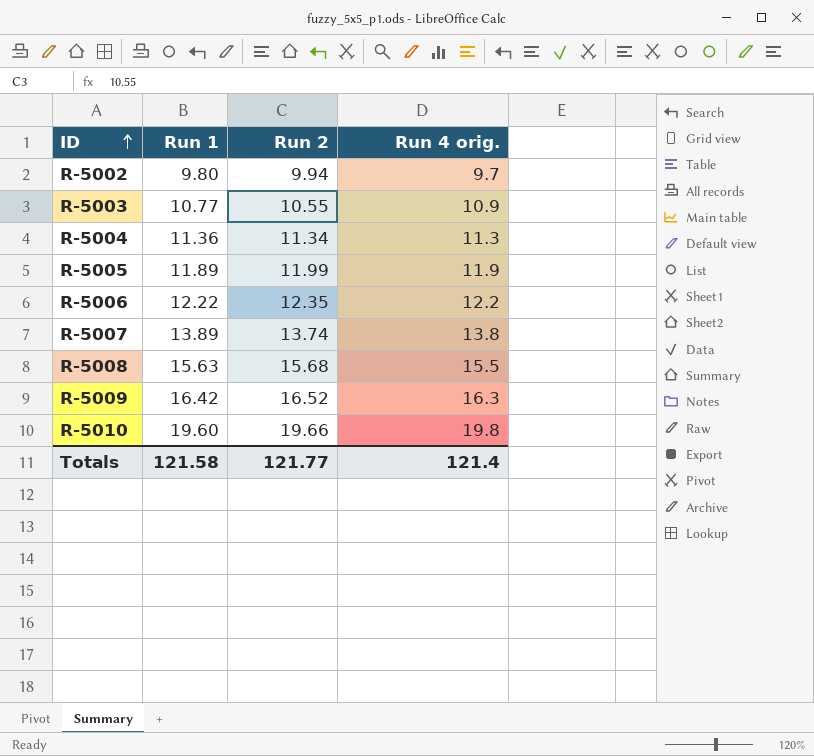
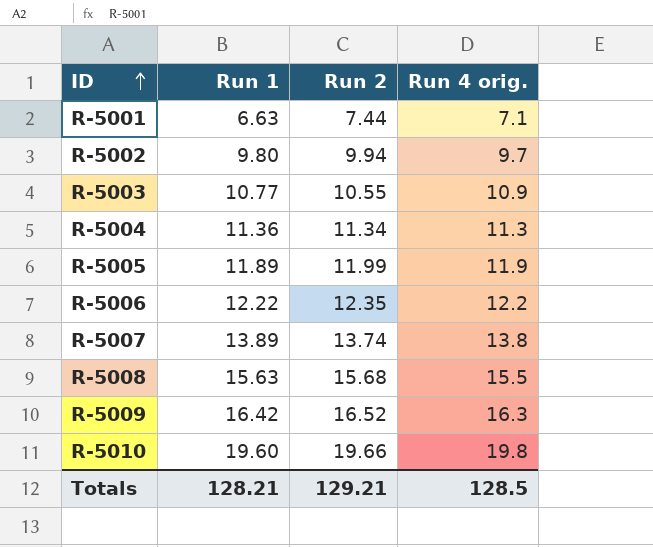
row R-5001: none -> 6.63 | 7.44 | 7.1
Totals | Run 1: 121.58 -> 128.21
Totals | Run 2: 121.77 -> 129.21
Totals | Run 4 orig.: 121.4 -> 128.5

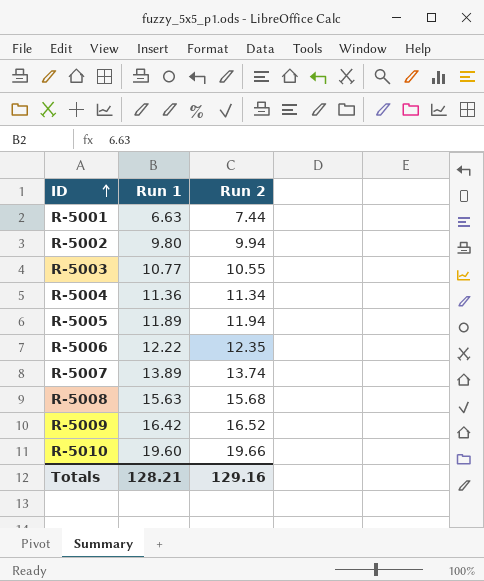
column Run 4 orig. | position: 4 -> none
R-5005 | Run 2: 11.99 -> 11.94
Totals | Run 2: 129.21 -> 129.16

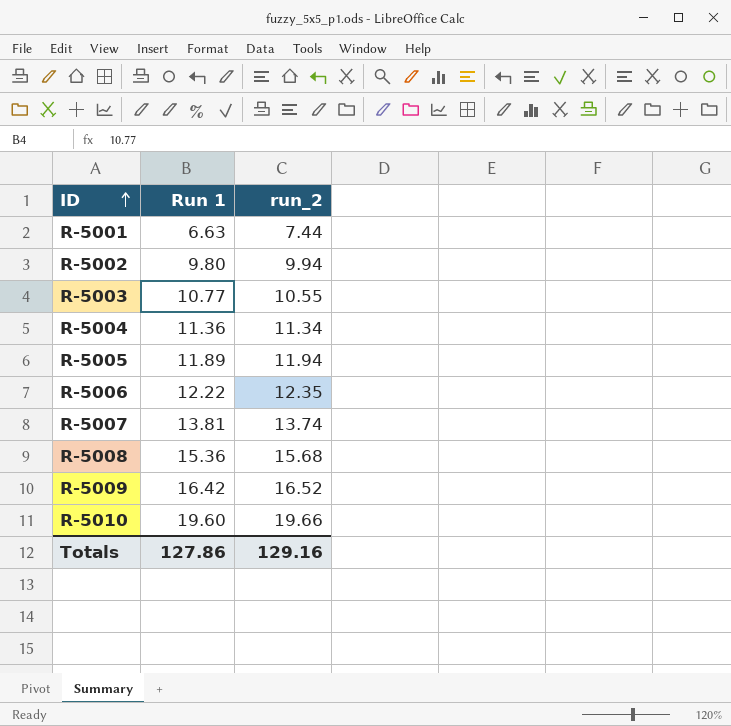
column name: Run 2 -> run_2
R-5007 | Run 1: 13.89 -> 13.81
R-5008 | Run 1: 15.63 -> 15.36
Totals | Run 1: 128.21 -> 127.86

